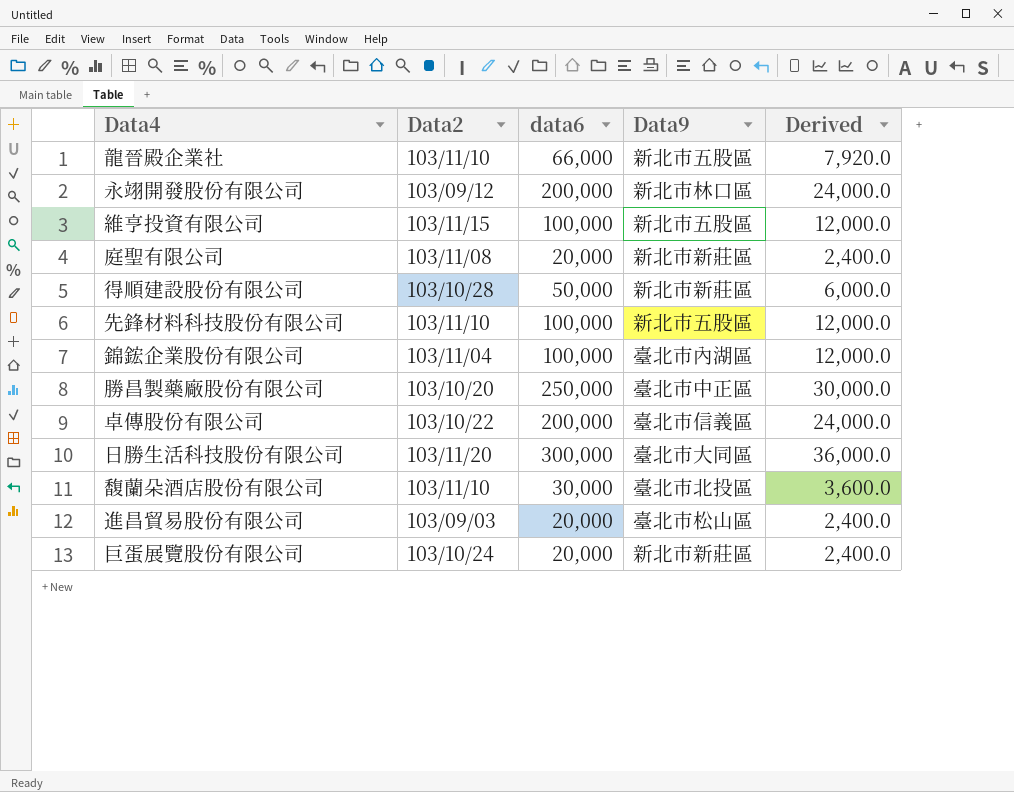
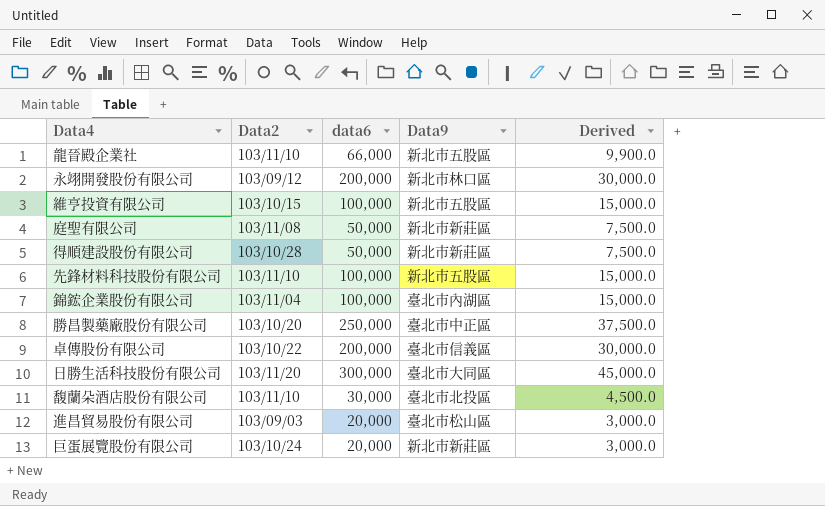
column Derived | formula: [data6] * 0.12 -> [data6] * 0.15
維亨投資有限公司 | Data2: 103/11/15 -> 103/10/15
庭聖有限公司 | data6: 20,000 -> 50,000

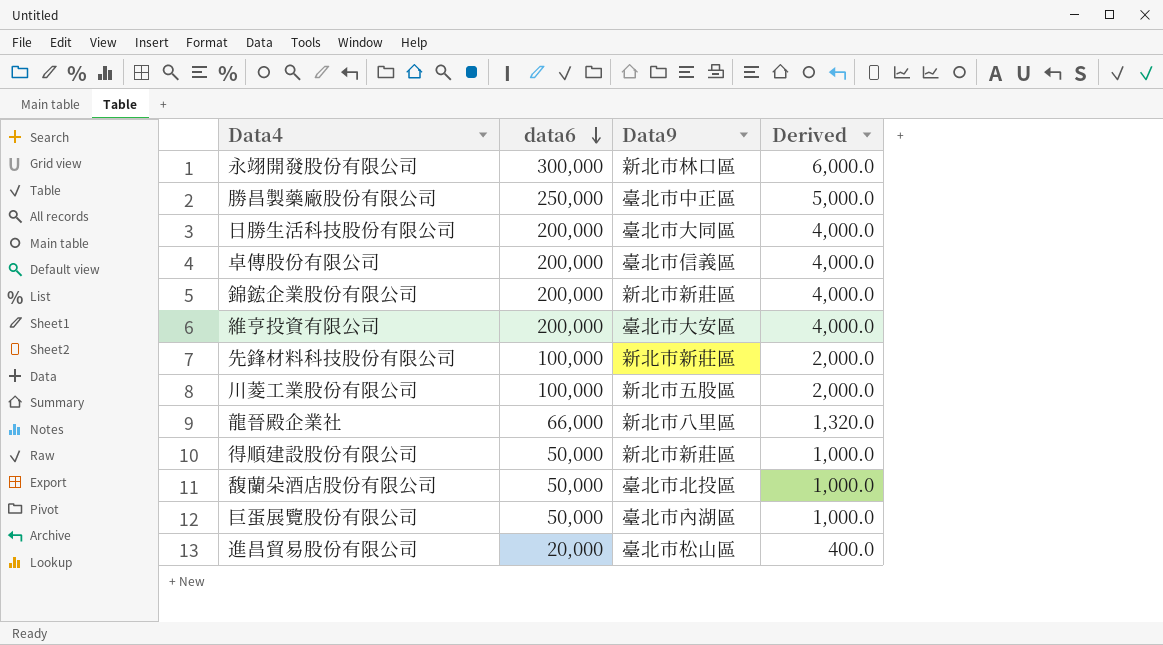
row order: none -> data6 descending
column Data2 | position: 2 -> none
column Derived | formula: [data6] * 0.15 -> [data6] * 0.02
row 庭聖有限公司: 103/11/08 | 50,000 | 新北市新莊區 | 7,500.0 -> none
永翊開發股份有限公司 | data6: 200,000 -> 300,000
日勝生活科技股份有限公司 | data6: 300,000 -> 200,000
錦鋐企業股份有限公司 | data6: 100,000 -> 200,000
錦鋐企業股份有限公司 | Data9: 臺北市內湖區 -> 新北市新莊區
維亨投資有限公司 | data6: 100,000 -> 200,000
維亨投資有限公司 | Data9: 新北市五股區 -> 臺北市大安區
先鋒材料科技股份有限公司 | Data9: 新北市五股區 -> 新北市新莊區
row 川菱工業股份有限公司: none -> 100,000 | 新北市五股區 | 2,000.0
龍晉殿企業社 | Data9: 新北市五股區 -> 新北市八里區
馥蘭朵酒店股份有限公司 | data6: 30,000 -> 50,000
巨蛋展覽股份有限公司 | data6: 20,000 -> 50,000
巨蛋展覽股份有限公司 | Data9: 新北市新莊區 -> 臺北市內湖區

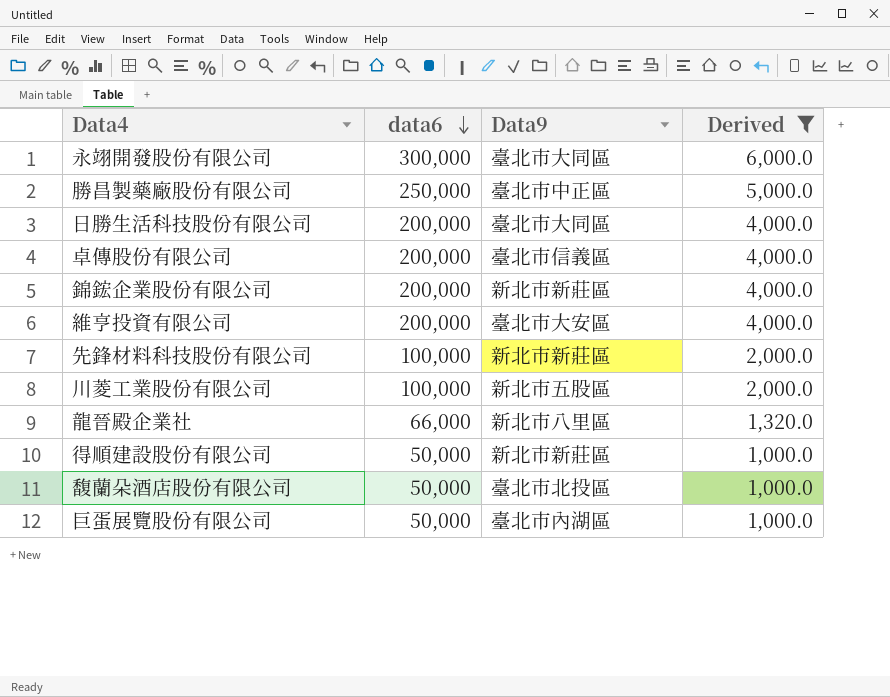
filter: none -> Derived != 400.0
永翊開發股份有限公司 | Data9: 新北市林口區 -> 臺北市大同區

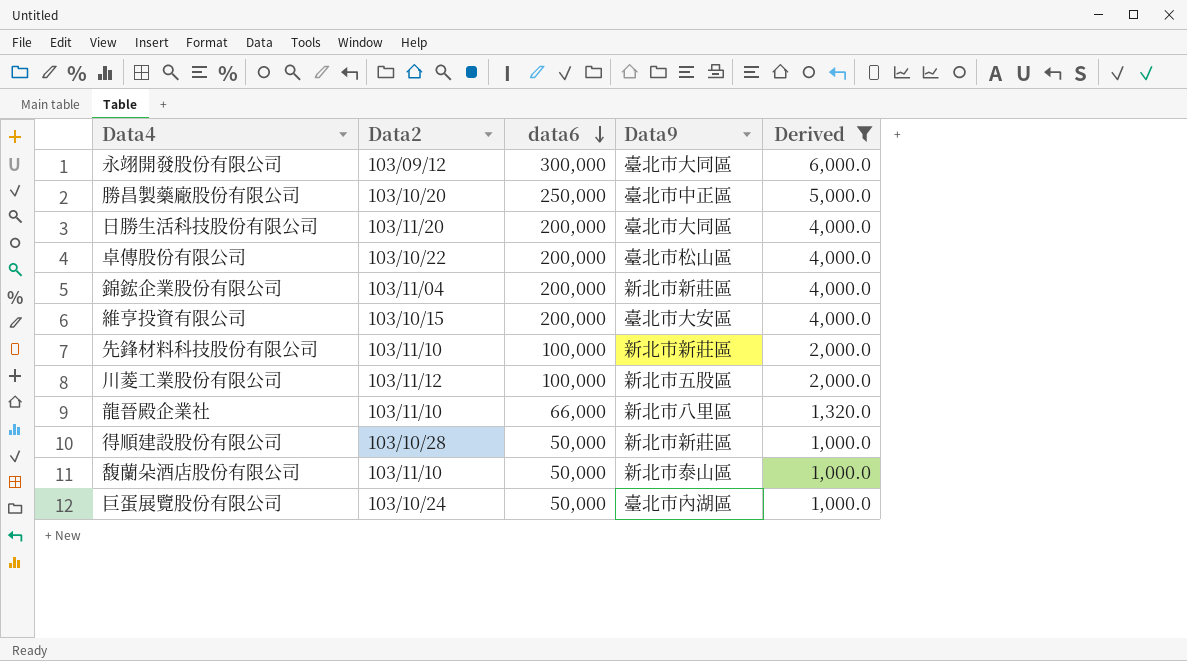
column Data2 | position: none -> 2
卓傳股份有限公司 | Data9: 臺北市信義區 -> 臺北市松山區
馥蘭朵酒店股份有限公司 | Data9: 臺北市北投區 -> 新北市泰山區

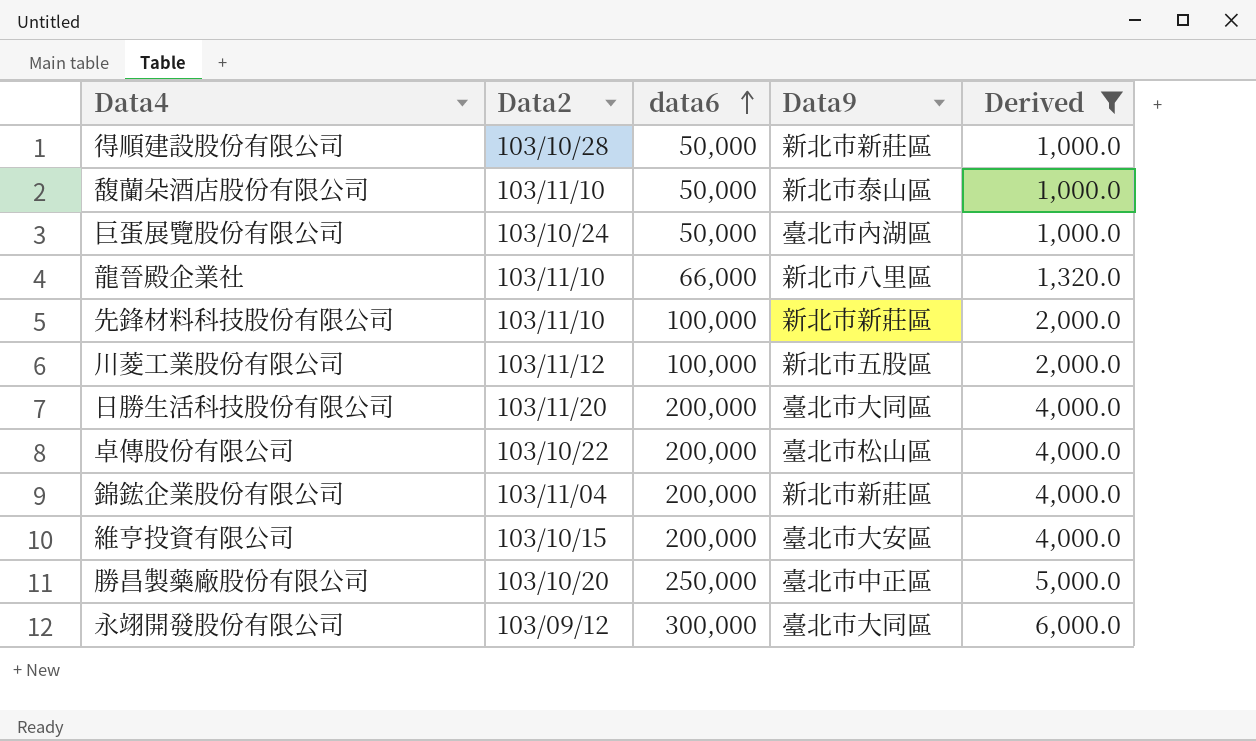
row order: data6 descending -> data6 ascending

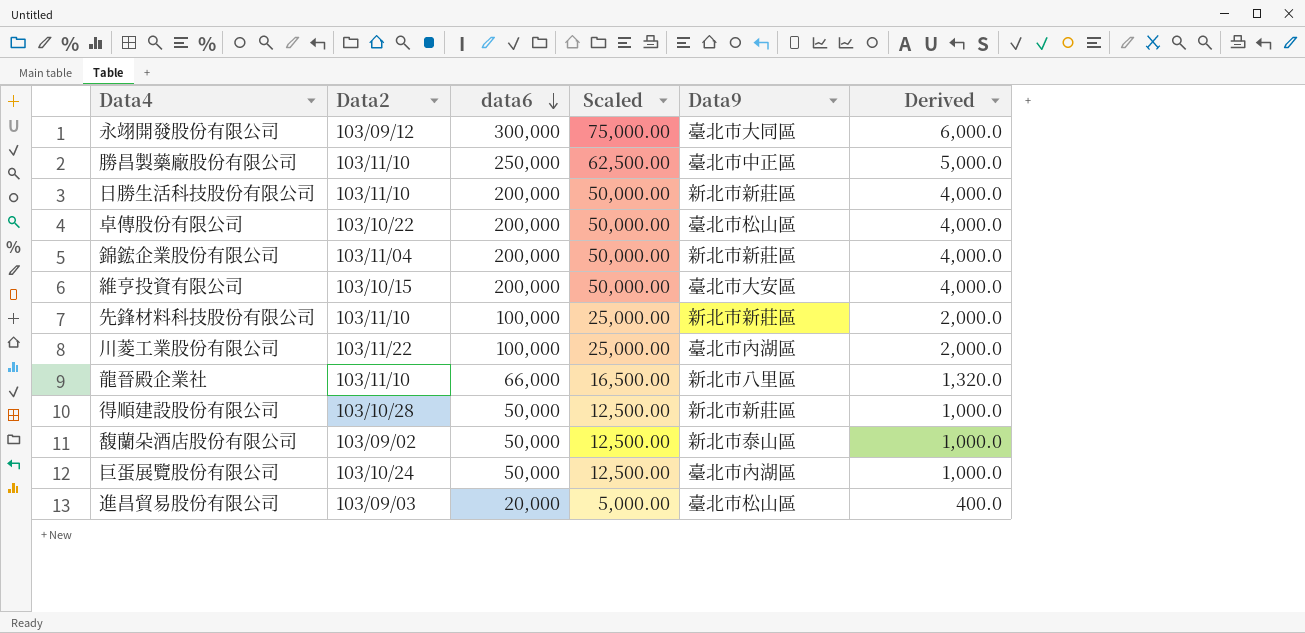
filter: Derived != 400.0 -> none
row order: data6 ascending -> data6 descending
column Scaled | formula: none -> [data6] * 0.25
勝昌製藥廠股份有限公司 | Data2: 103/10/20 -> 103/11/10
日勝生活科技股份有限公司 | Data2: 103/11/20 -> 103/11/10
日勝生活科技股份有限公司 | Data9: 臺北市大同區 -> 新北市新莊區
川菱工業股份有限公司 | Data2: 103/11/12 -> 103/11/22
川菱工業股份有限公司 | Data9: 新北市五股區 -> 臺北市內湖區
馥蘭朵酒店股份有限公司 | Data2: 103/11/10 -> 103/09/02

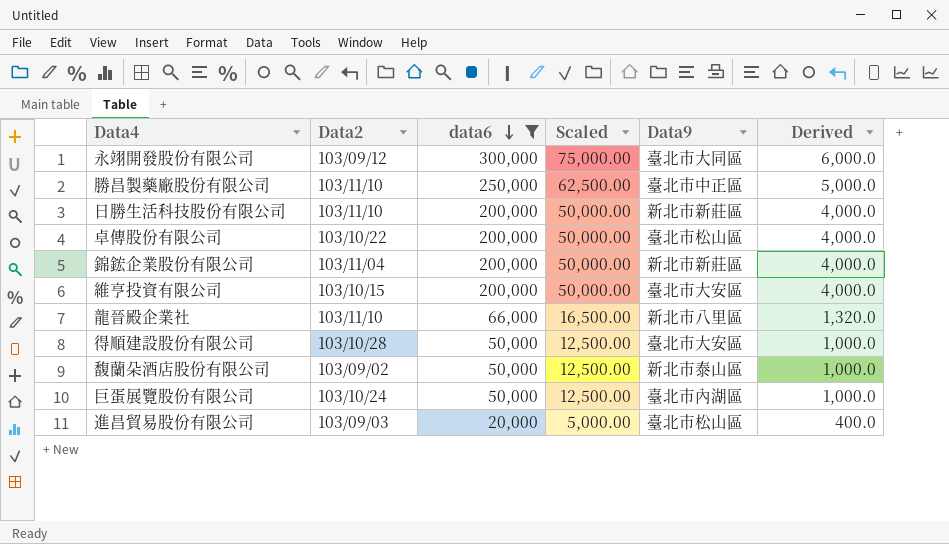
filter: none -> data6 != 100,000
得順建設股份有限公司 | Data9: 新北市新莊區 -> 臺北市大安區

